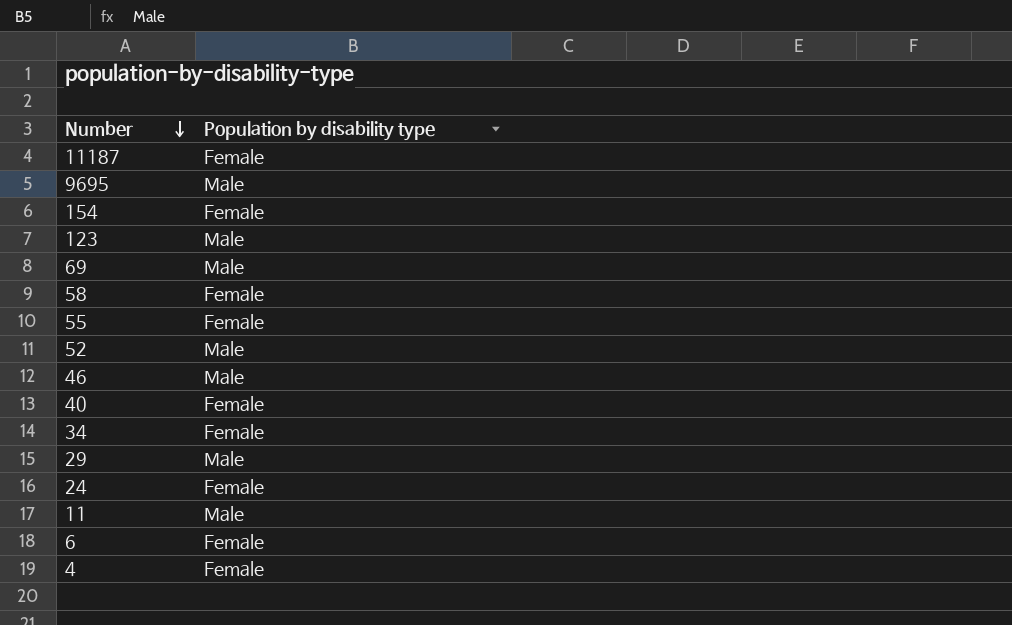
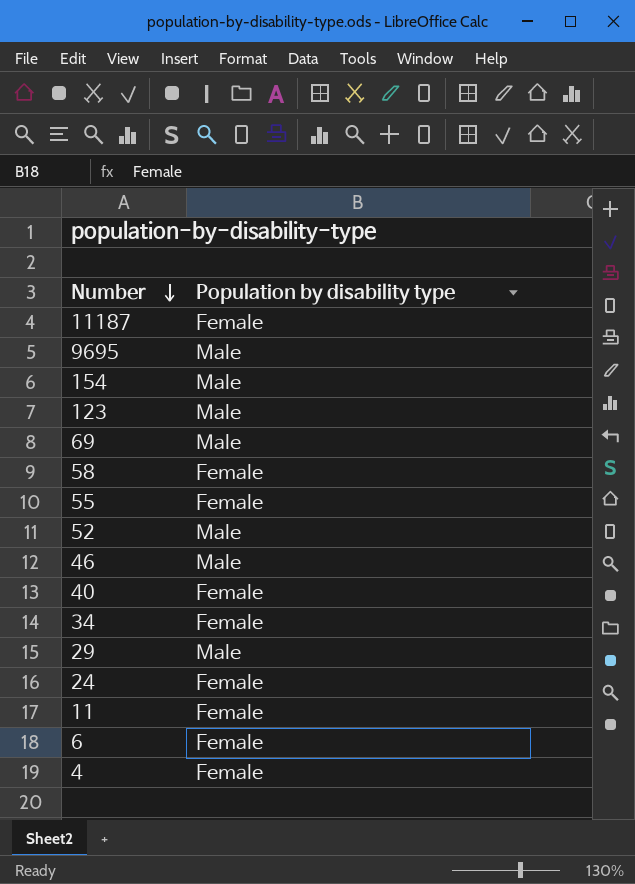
154 | Population by disability type: Female -> Male
11 | Population by disability type: Male -> Female

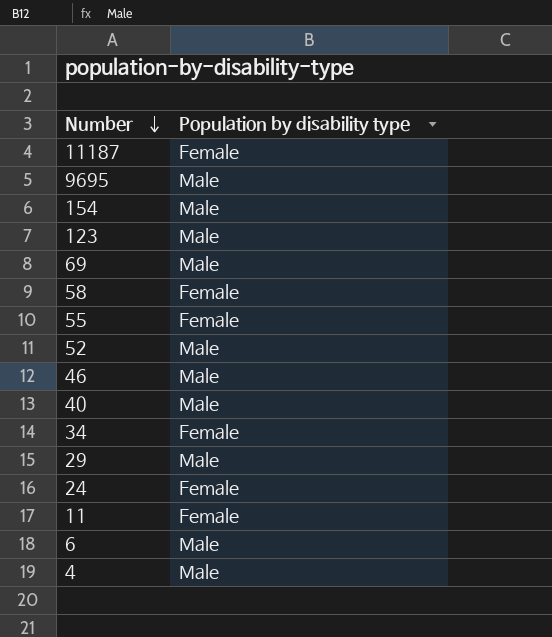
40 | Population by disability type: Female -> Male
6 | Population by disability type: Female -> Male
4 | Population by disability type: Female -> Male

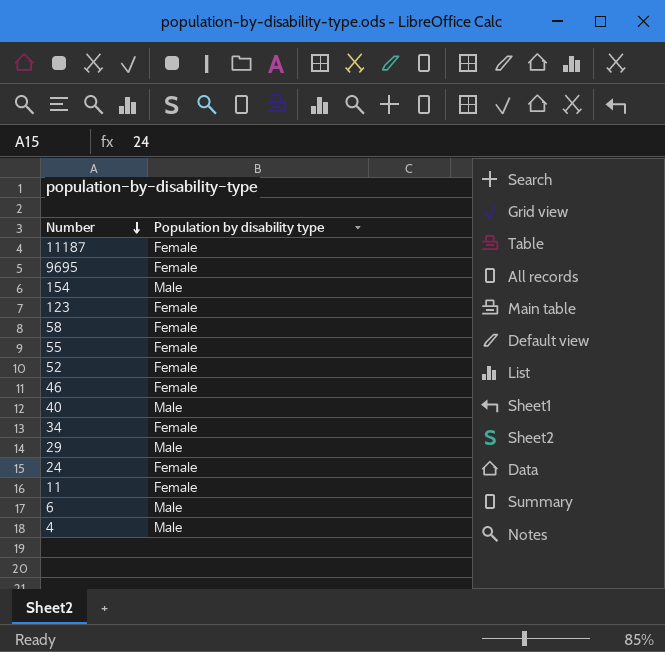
row 69: Male -> none
9695 | Population by disability type: Male -> Female
123 | Population by disability type: Male -> Female
52 | Population by disability type: Male -> Female
46 | Population by disability type: Male -> Female

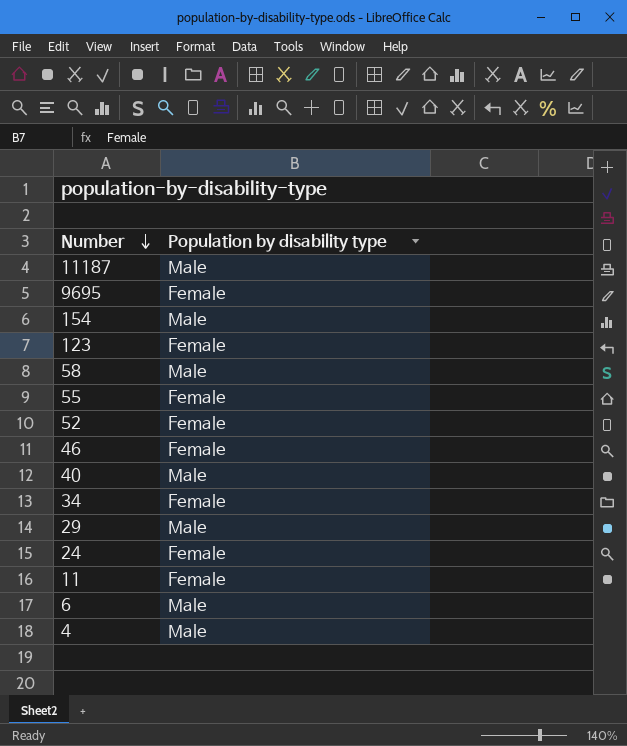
11187 | Population by disability type: Female -> Male
58 | Population by disability type: Female -> Male

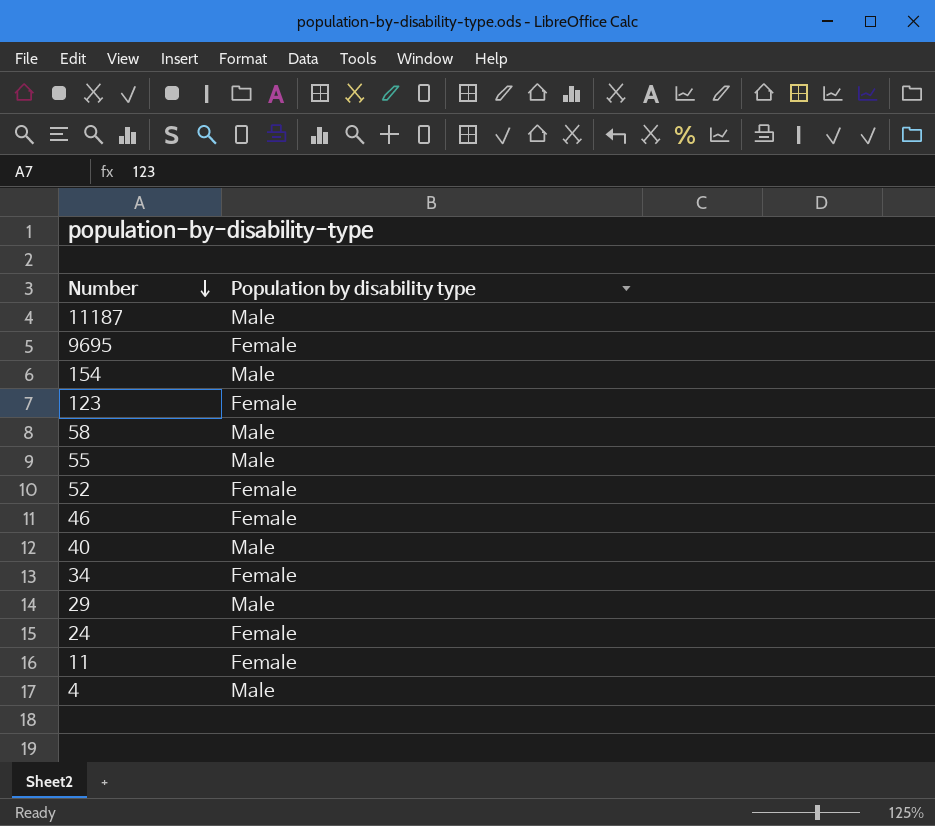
row 6: Male -> none
55 | Population by disability type: Female -> Male

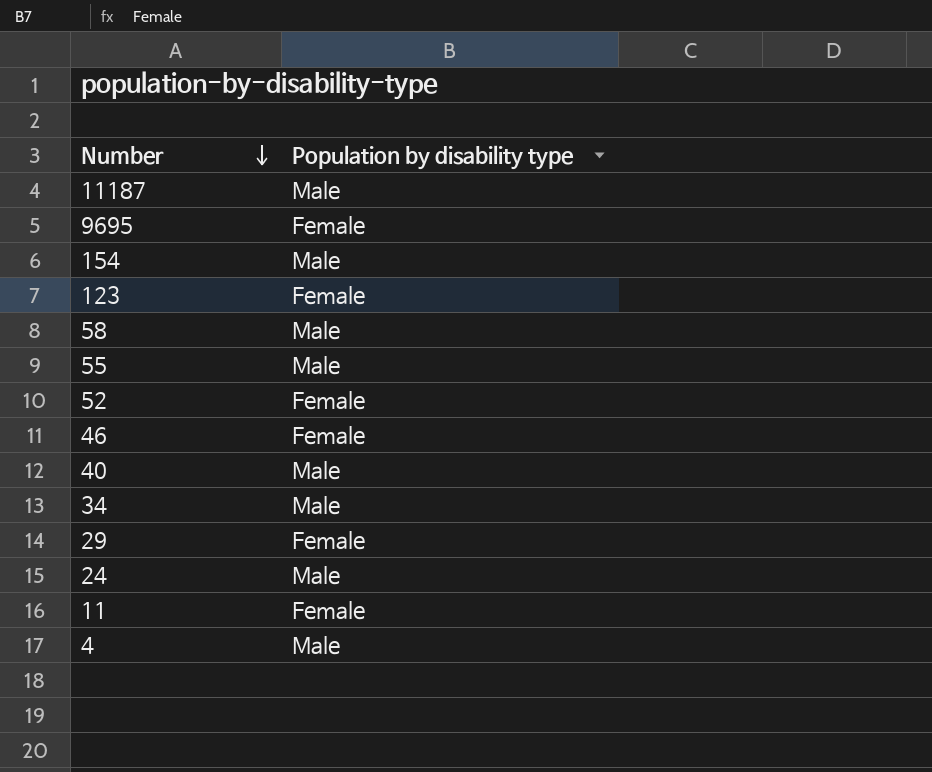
34 | Population by disability type: Female -> Male
29 | Population by disability type: Male -> Female
24 | Population by disability type: Female -> Male

